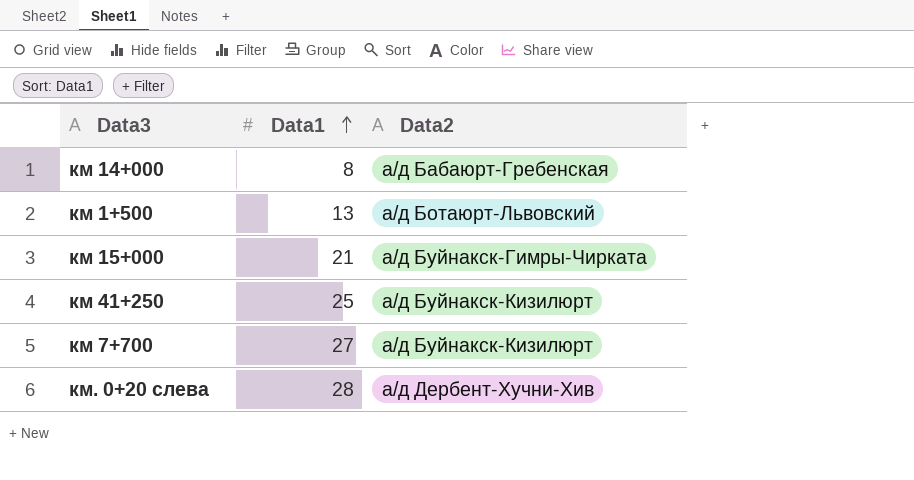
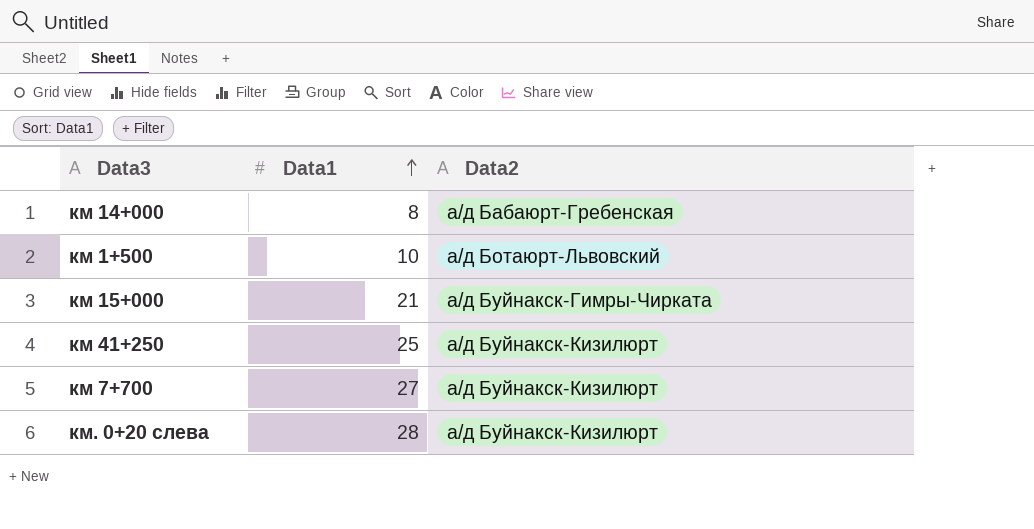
км 1+500 | Data1: 13 -> 10
км. 0+20 слева | Data2: а/д Дербент-Хучни-Хив -> а/д Буйнакск-Кизилюрт

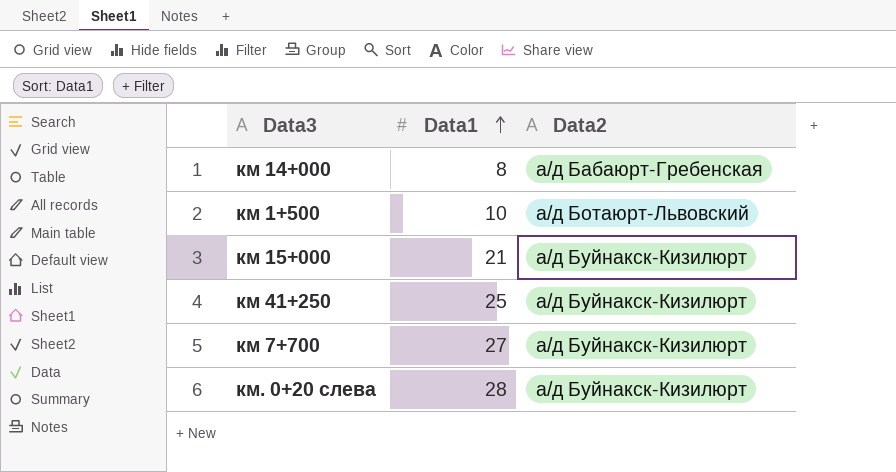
км 15+000 | Data2: а/д Буйнакск-Гимры-Чирката -> а/д Буйнакск-Кизилюрт

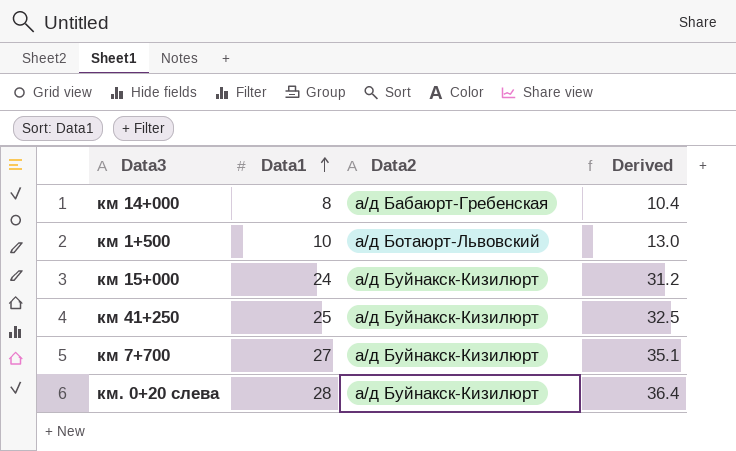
column Derived | formula: none -> [Data1] * 1.3
км 15+000 | Data1: 21 -> 24

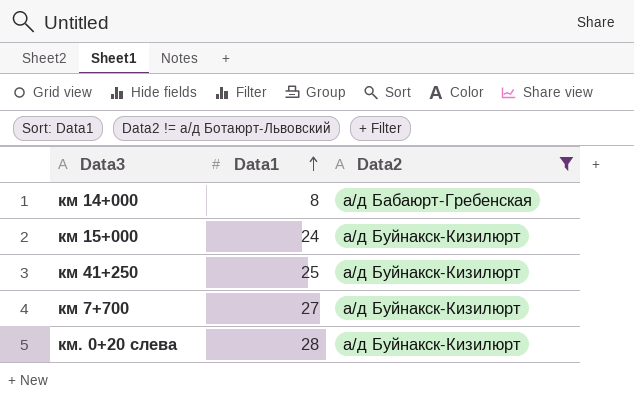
filter: none -> Data2 != а/д Ботаюрт-Львовский
column Derived | formula: [Data1] * 1.3 -> none

